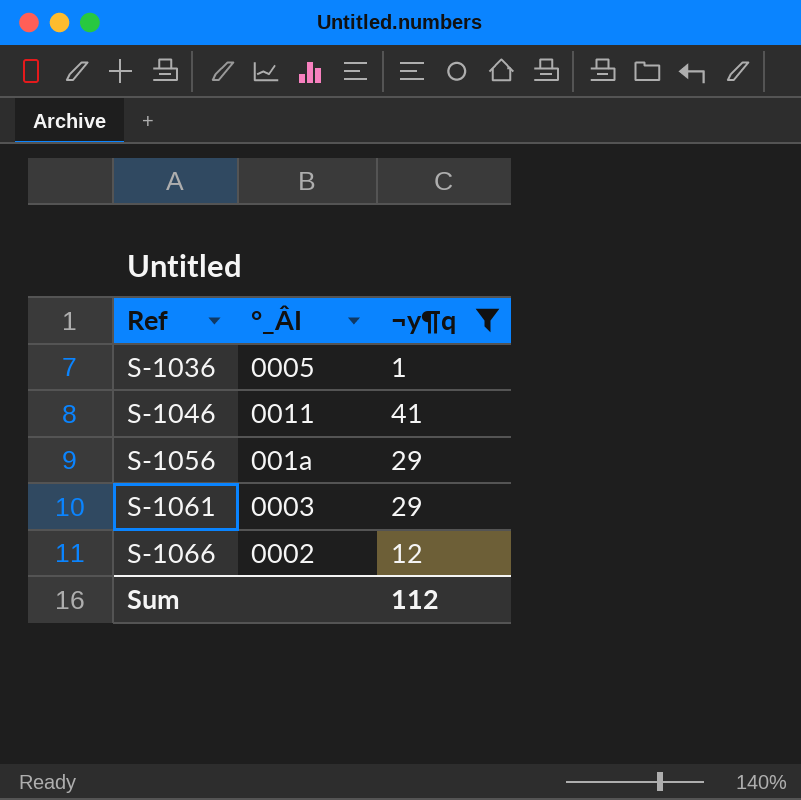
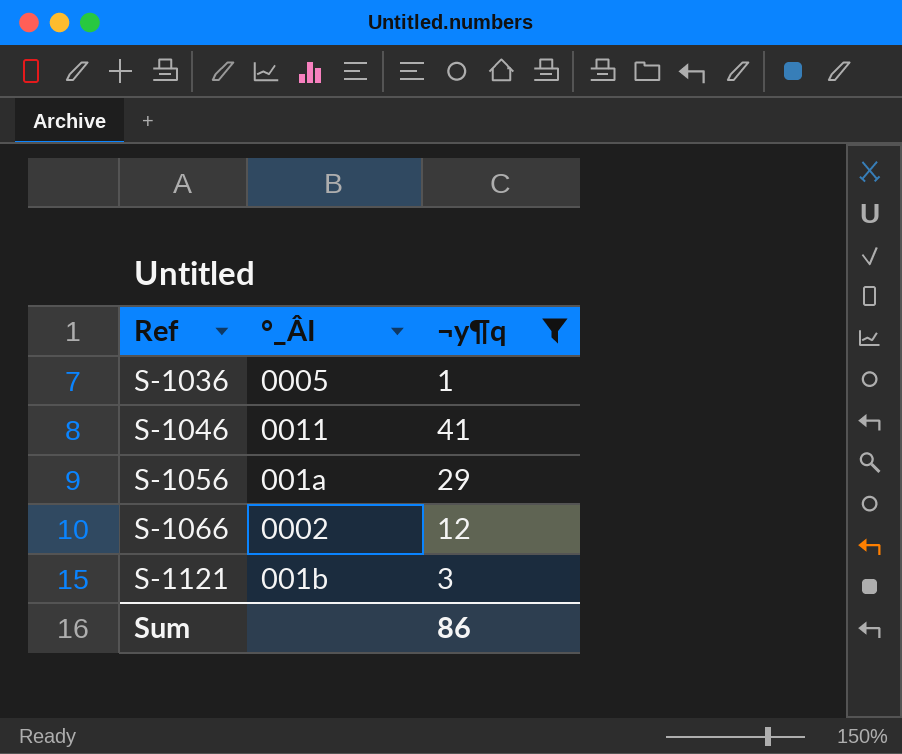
row S-1061: 0003 | 29 -> none
row S-1121: none -> 001b | 3
Sum | ¬y¶q: 112 -> 86

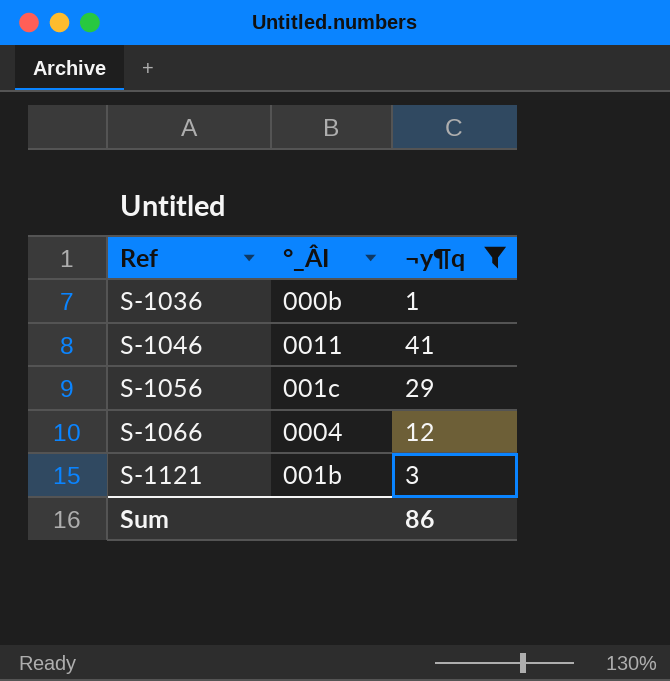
S-1036 | °_ÂI: 0005 -> 000b
S-1056 | °_ÂI: 001a -> 001c
S-1066 | °_ÂI: 0002 -> 0004

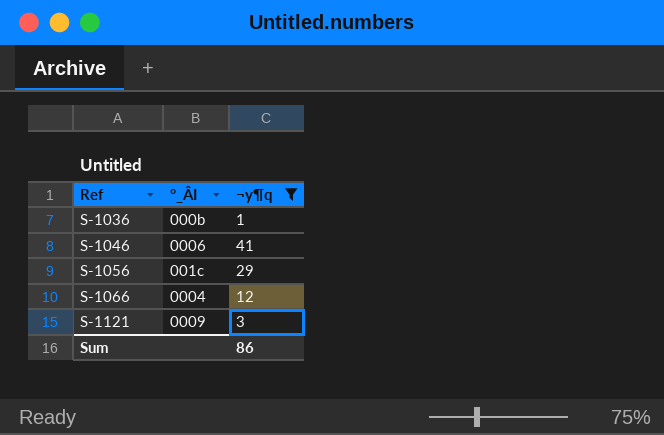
S-1046 | °_ÂI: 0011 -> 0006
S-1121 | °_ÂI: 001b -> 0009

